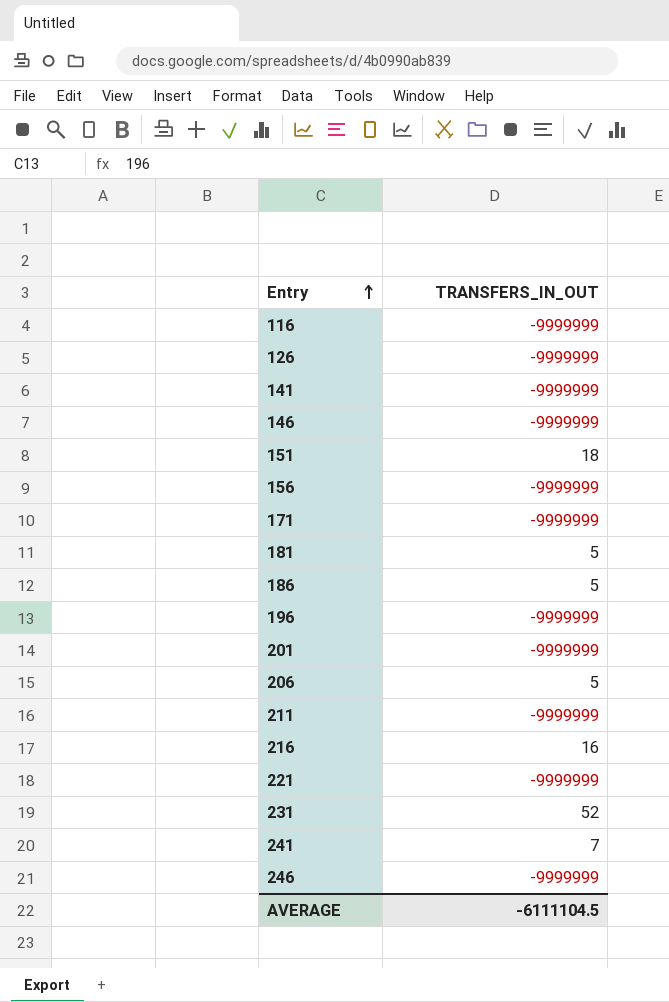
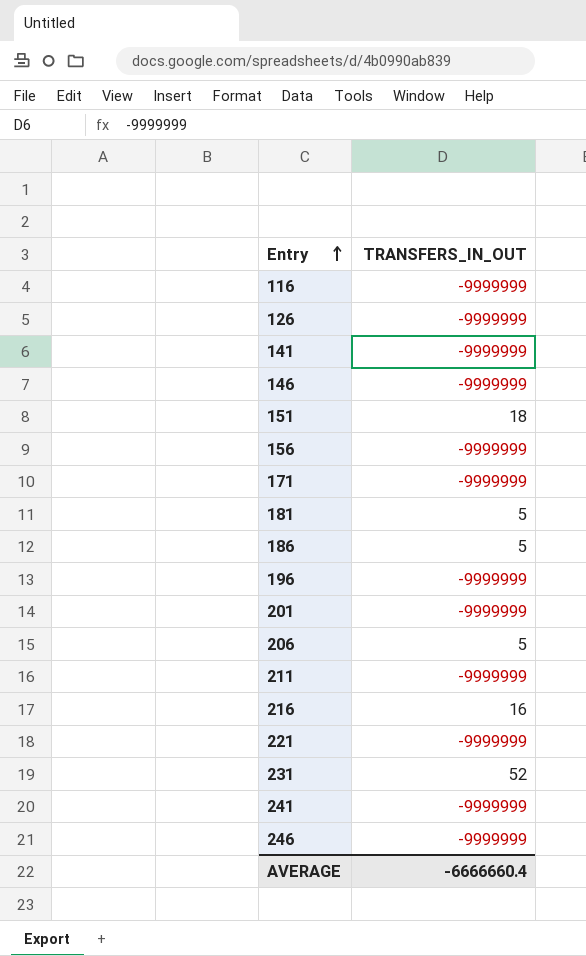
241 | TRANSFERS_IN_OUT: 7 -> -9999999
AVERAGE | TRANSFERS_IN_OUT: -6111104.5 -> -6666660.4

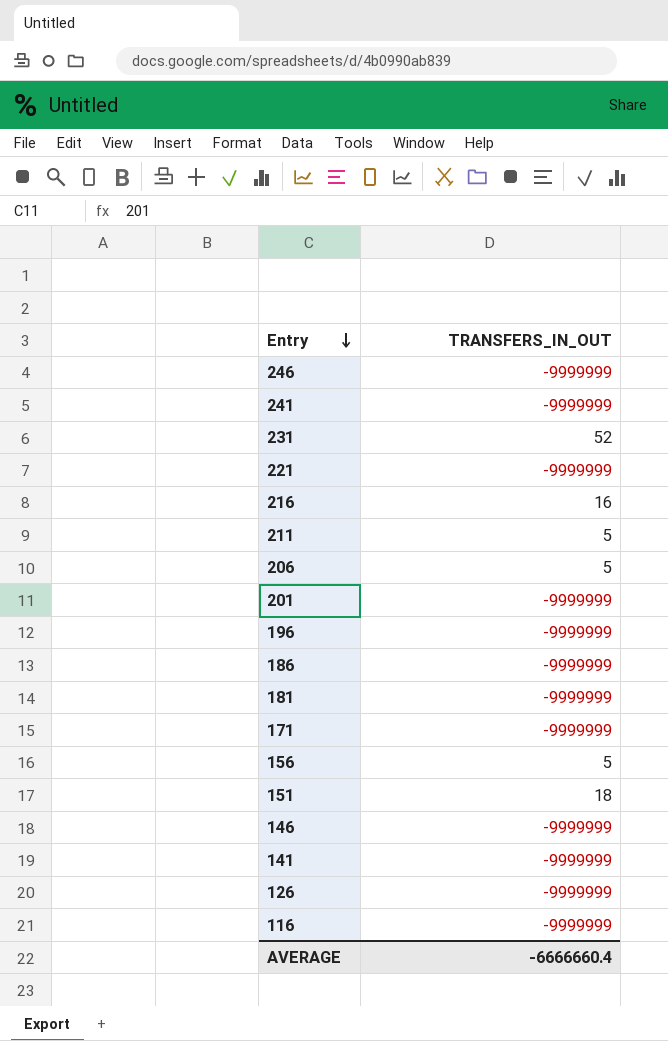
row order: Entry ascending -> Entry descending
211 | TRANSFERS_IN_OUT: -9999999 -> 5
186 | TRANSFERS_IN_OUT: 5 -> -9999999
181 | TRANSFERS_IN_OUT: 5 -> -9999999
156 | TRANSFERS_IN_OUT: -9999999 -> 5

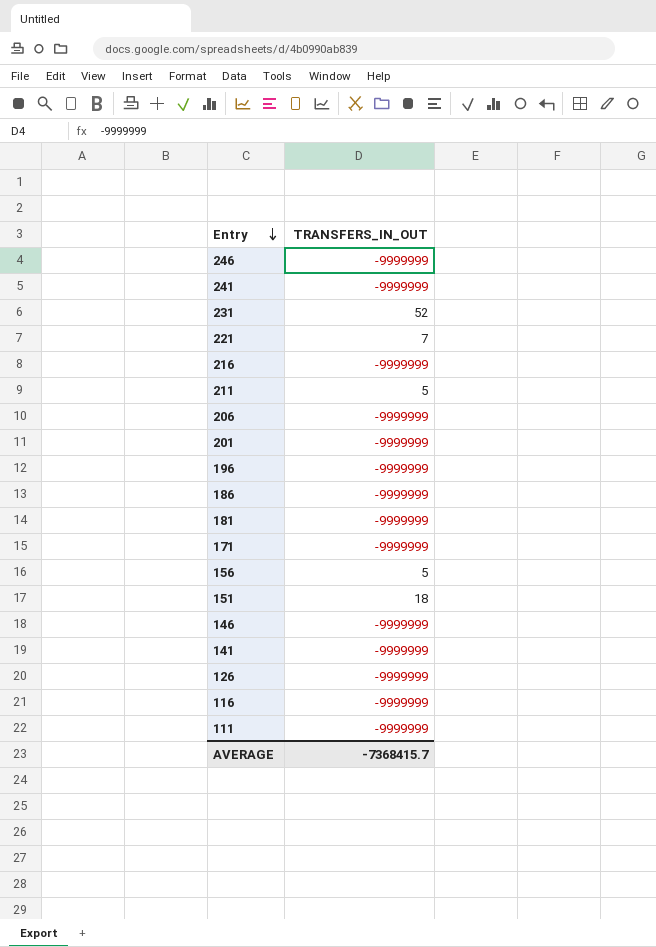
221 | TRANSFERS_IN_OUT: -9999999 -> 7
216 | TRANSFERS_IN_OUT: 16 -> -9999999
206 | TRANSFERS_IN_OUT: 5 -> -9999999
row 111: none -> -9999999
AVERAGE | TRANSFERS_IN_OUT: -6666660.4 -> -7368415.7

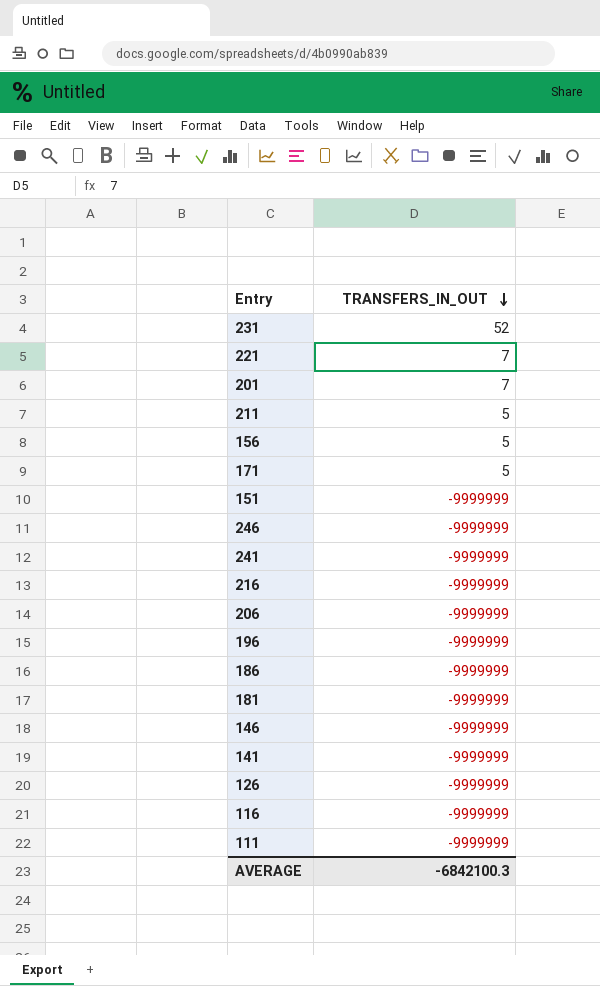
row order: Entry descending -> TRANSFERS_IN_OUT descending
201 | TRANSFERS_IN_OUT: -9999999 -> 7
171 | TRANSFERS_IN_OUT: -9999999 -> 5
151 | TRANSFERS_IN_OUT: 18 -> -9999999
AVERAGE | TRANSFERS_IN_OUT: -7368415.7 -> -6842100.3

